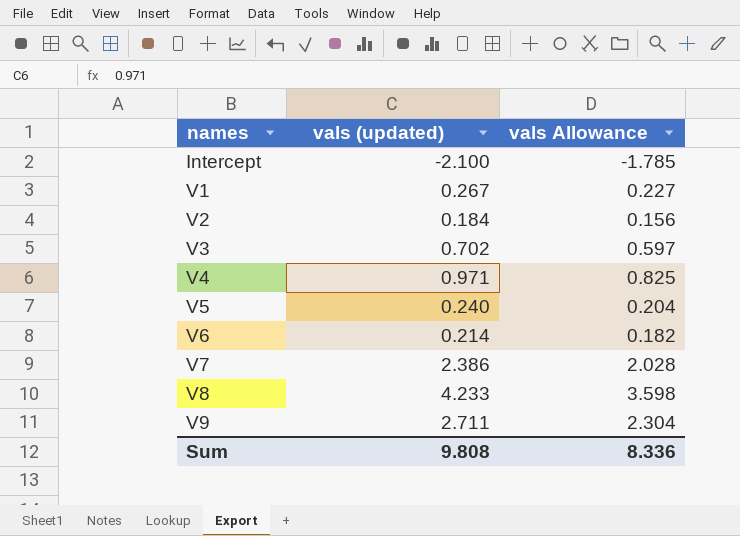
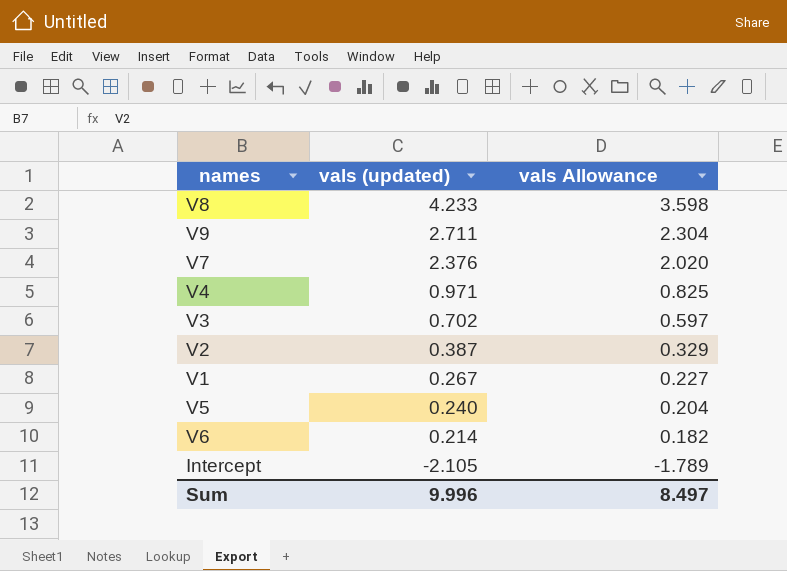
row order: names ascending -> vals (updated) descending
V7 | vals (updated): 2.386 -> 2.376
V7 | vals Allowance: 2.028 -> 2.020
V2 | vals (updated): 0.184 -> 0.387
V2 | vals Allowance: 0.156 -> 0.329
Intercept | vals (updated): -2.100 -> -2.105
Intercept | vals Allowance: -1.785 -> -1.789
Sum | vals (updated): 9.808 -> 9.996
Sum | vals Allowance: 8.336 -> 8.497

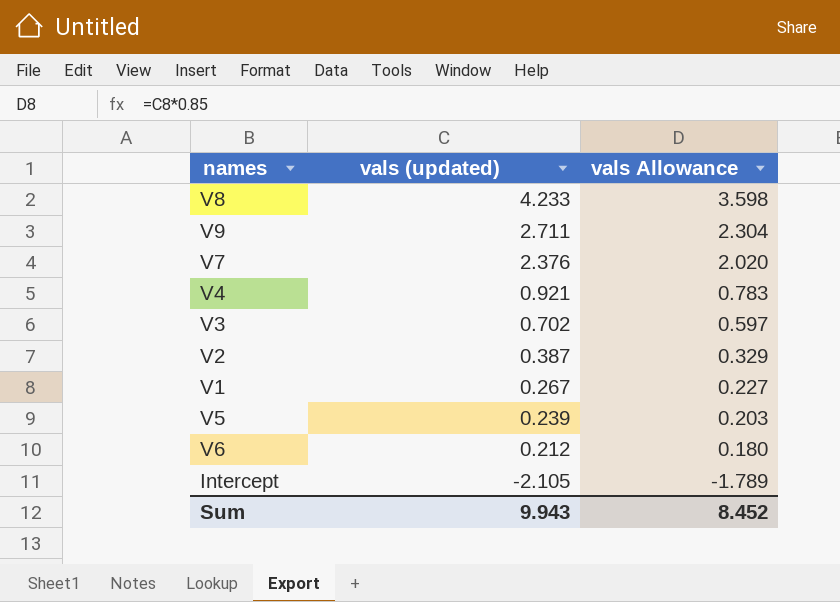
V4 | vals (updated): 0.971 -> 0.921
V4 | vals Allowance: 0.825 -> 0.783
V5 | vals (updated): 0.240 -> 0.239
V5 | vals Allowance: 0.204 -> 0.203
V6 | vals (updated): 0.214 -> 0.212
V6 | vals Allowance: 0.182 -> 0.180
Sum | vals (updated): 9.996 -> 9.943
Sum | vals Allowance: 8.497 -> 8.452

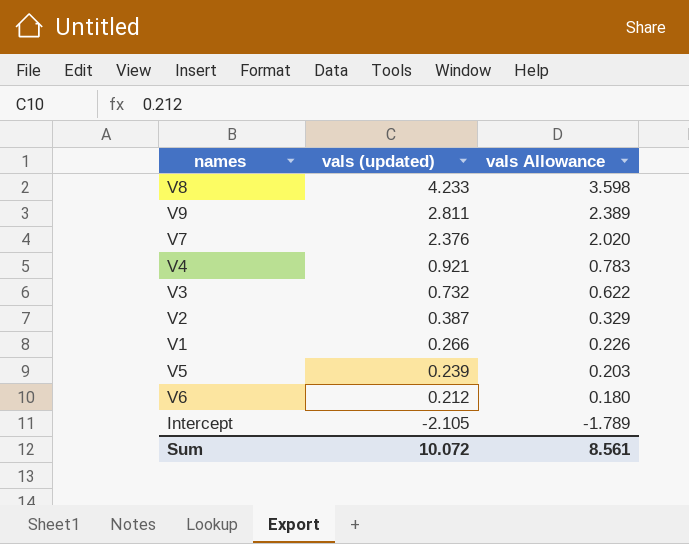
V9 | vals (updated): 2.711 -> 2.811
V9 | vals Allowance: 2.304 -> 2.389
V3 | vals (updated): 0.702 -> 0.732
V3 | vals Allowance: 0.597 -> 0.622
V1 | vals (updated): 0.267 -> 0.266
V1 | vals Allowance: 0.227 -> 0.226
Sum | vals (updated): 9.943 -> 10.072
Sum | vals Allowance: 8.452 -> 8.561

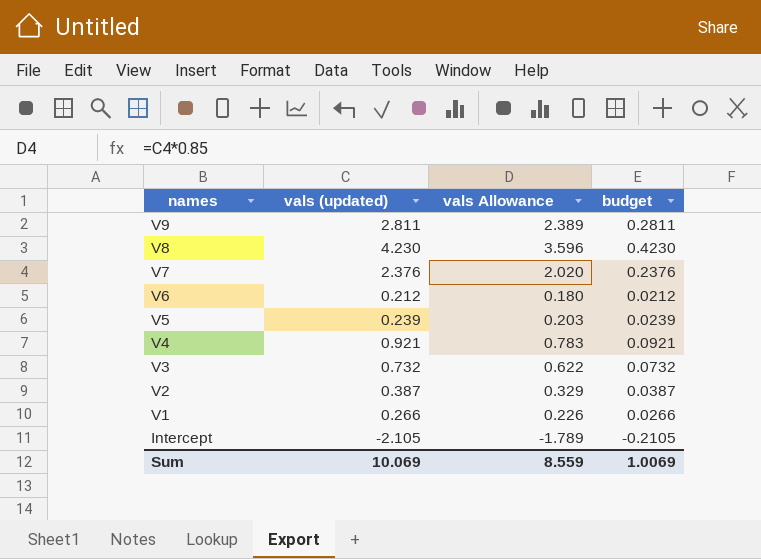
row order: vals (updated) descending -> names descending
column budget | formula: none -> [vals (updated)] * 0.1
V8 | vals (updated): 4.233 -> 4.230
V8 | vals Allowance: 3.598 -> 3.596
Sum | vals (updated): 10.072 -> 10.069
Sum | vals Allowance: 8.561 -> 8.559

